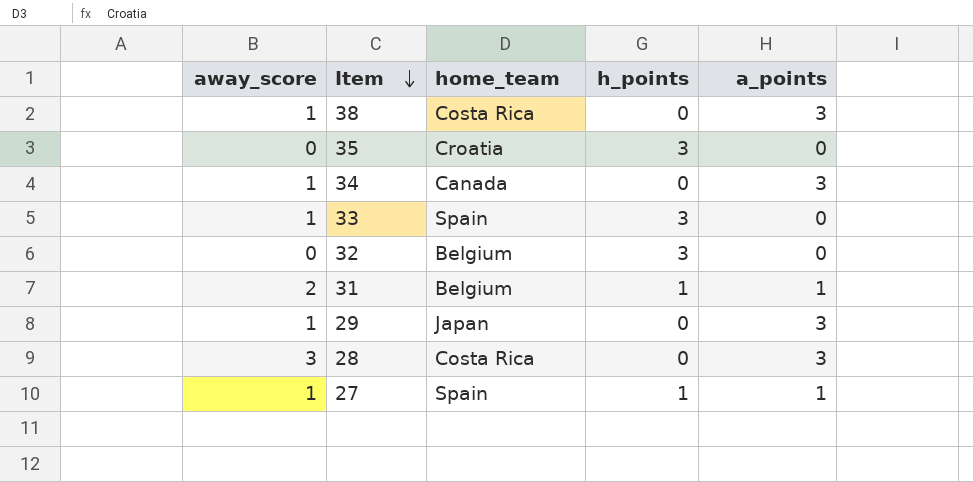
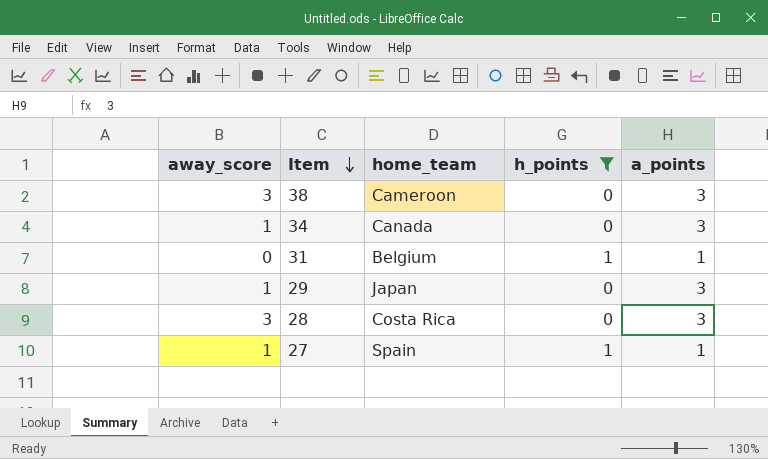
filter: none -> h_points != 3
38 | away_score: 1 -> 3
38 | home_team: Costa Rica -> Cameroon
31 | away_score: 2 -> 0

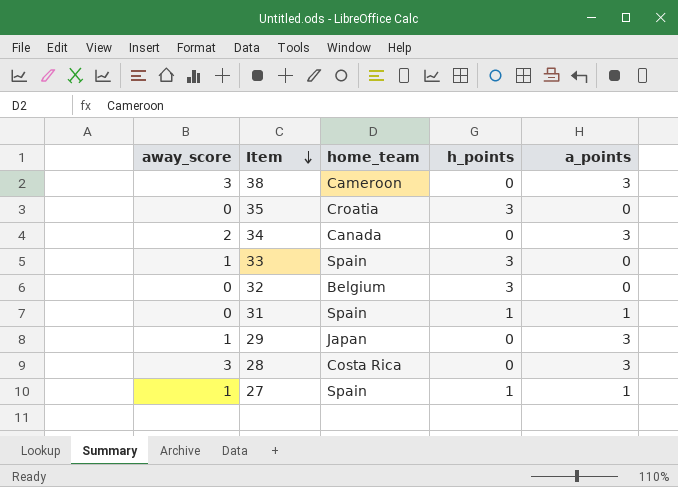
filter: h_points != 3 -> none
34 | away_score: 1 -> 2
31 | home_team: Belgium -> Spain

